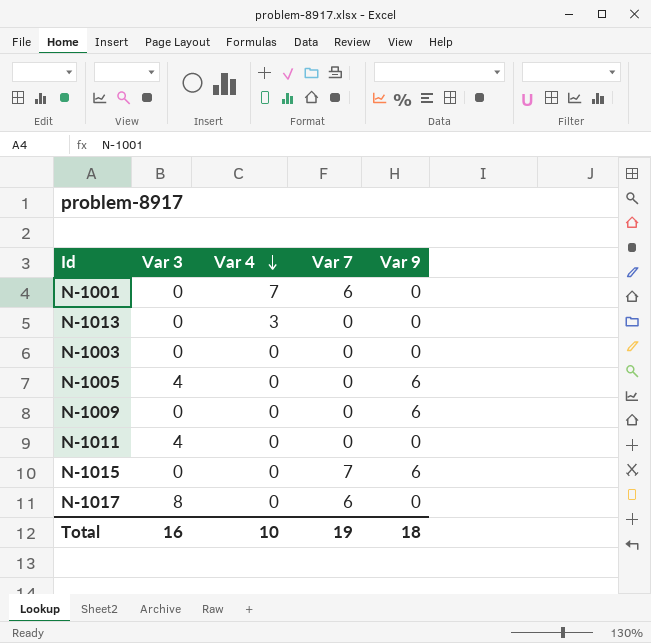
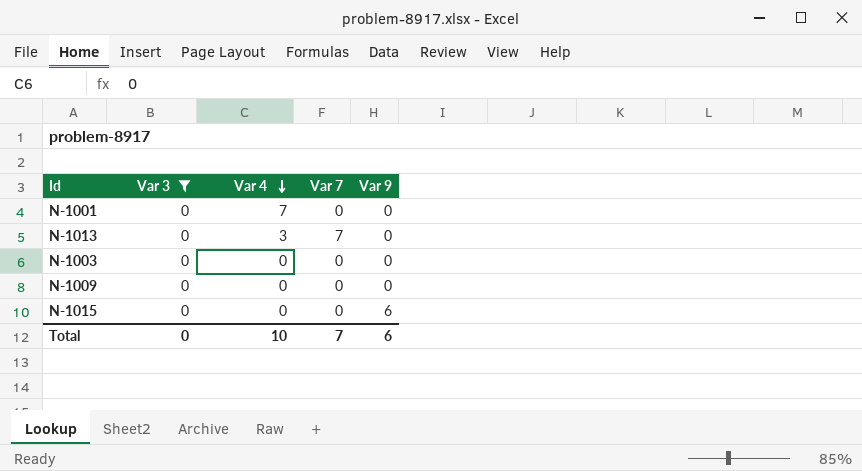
filter: none -> Var 3 = 0
N-1001 | Var 7: 6 -> 0
N-1013 | Var 7: 0 -> 7
N-1009 | Var 9: 6 -> 0
N-1015 | Var 7: 7 -> 0
Total | Var 3: 16 -> 0
Total | Var 7: 19 -> 7
Total | Var 9: 18 -> 6

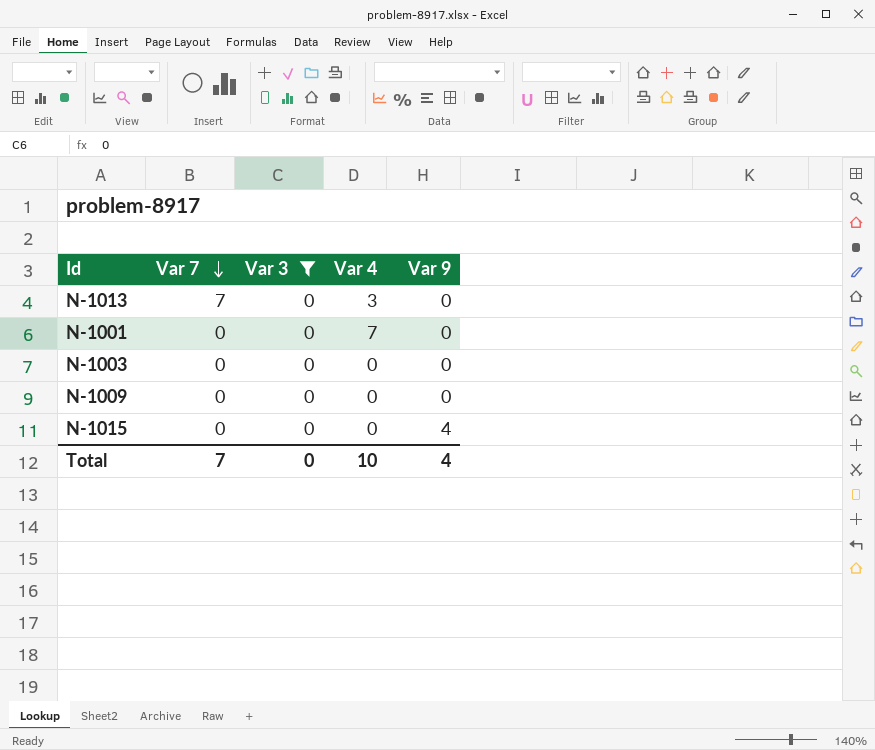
row order: Var 4 descending -> Var 7 descending
column Var 7 | position: 4 -> 2
N-1015 | Var 9: 6 -> 4
Total | Var 9: 6 -> 4

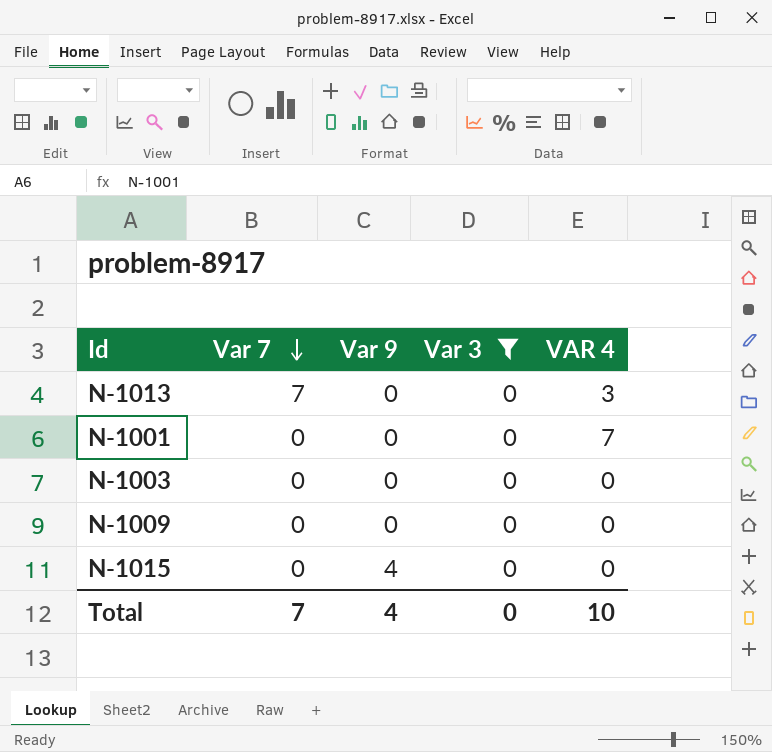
column Var 9 | position: 5 -> 3
column name: Var 4 -> VAR 4

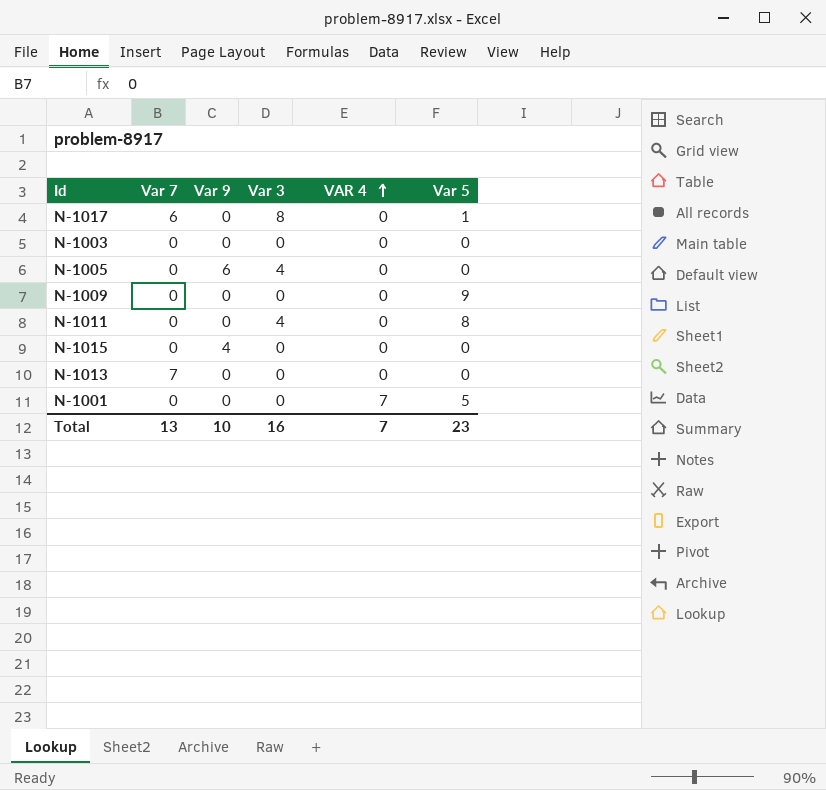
filter: Var 3 = 0 -> none
row order: Var 7 descending -> VAR 4 ascending
column Var 5 | position: none -> 6
N-1013 | VAR 4: 3 -> 0
Total | Var 7: 7 -> 13
Total | Var 9: 4 -> 10
Total | Var 3: 0 -> 16
Total | VAR 4: 10 -> 7

